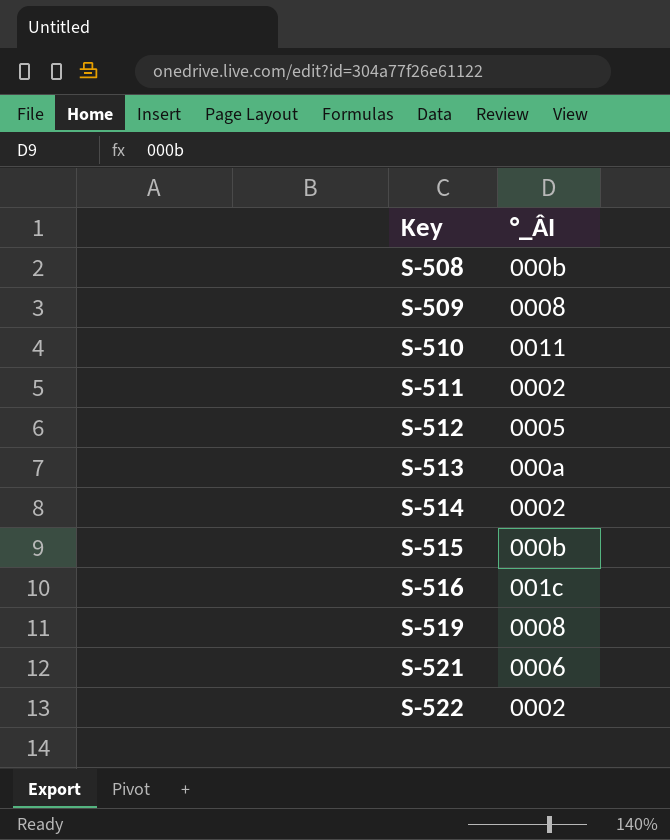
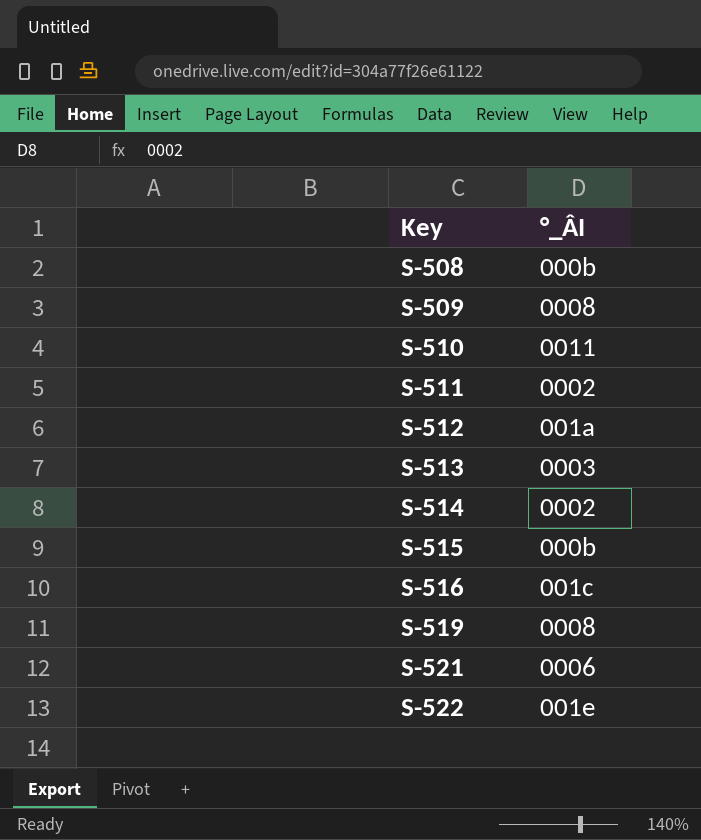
S-512 | °_ÂI: 0005 -> 001a
S-513 | °_ÂI: 000a -> 0003
S-522 | °_ÂI: 0002 -> 001e

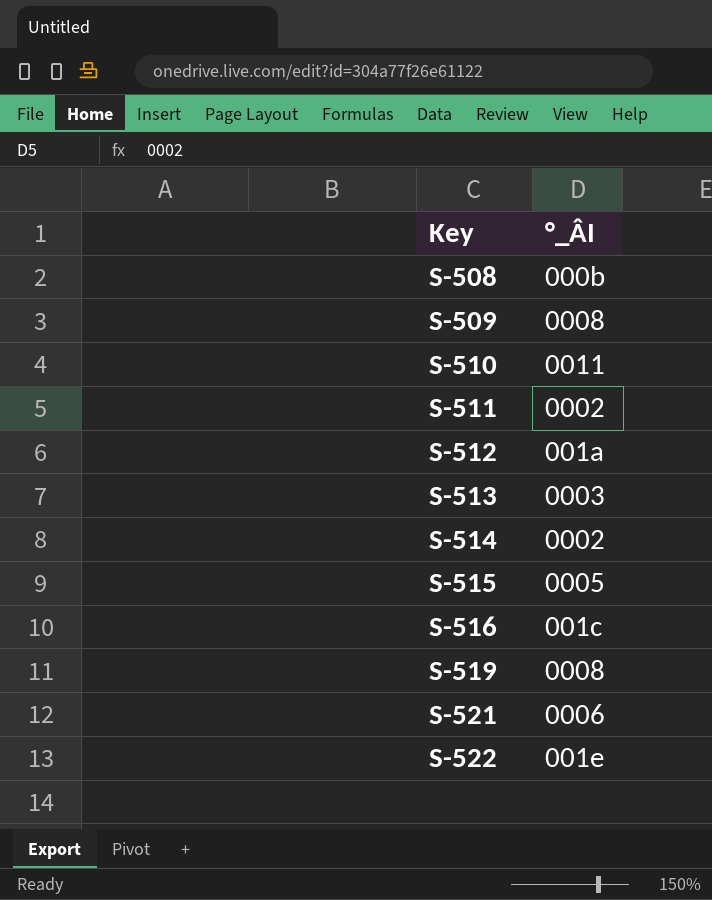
S-515 | °_ÂI: 000b -> 0005

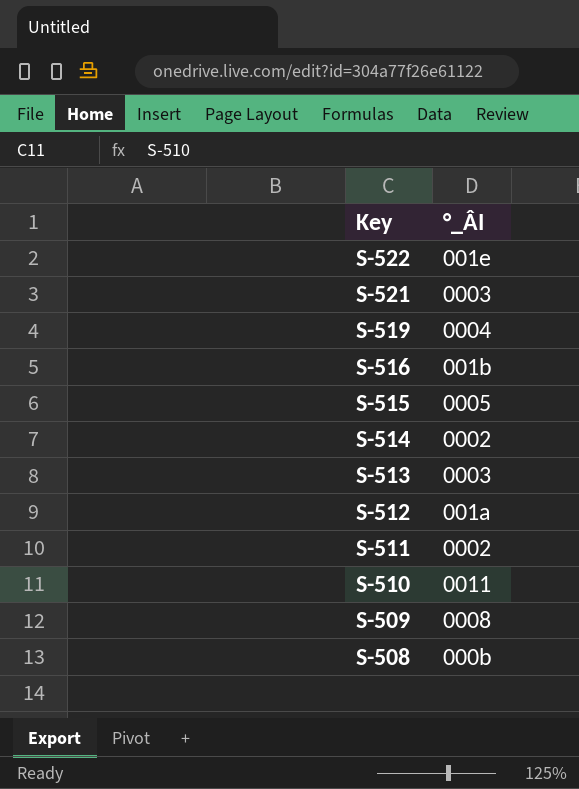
row order: Key ascending -> Key descending
S-521 | °_ÂI: 0006 -> 0003
S-519 | °_ÂI: 0008 -> 0004
S-516 | °_ÂI: 001c -> 001b

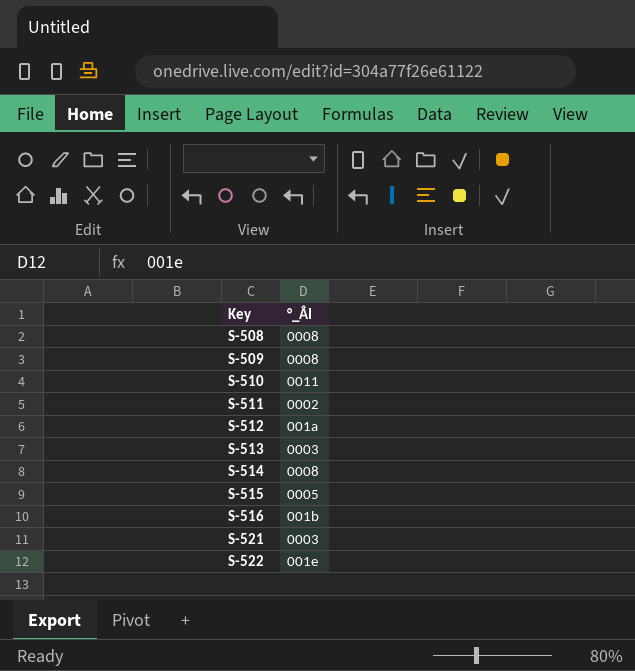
row order: Key descending -> Key ascending
row S-519: 0004 -> none
S-508 | °_ÂI: 000b -> 0008
S-514 | °_ÂI: 0002 -> 0008

